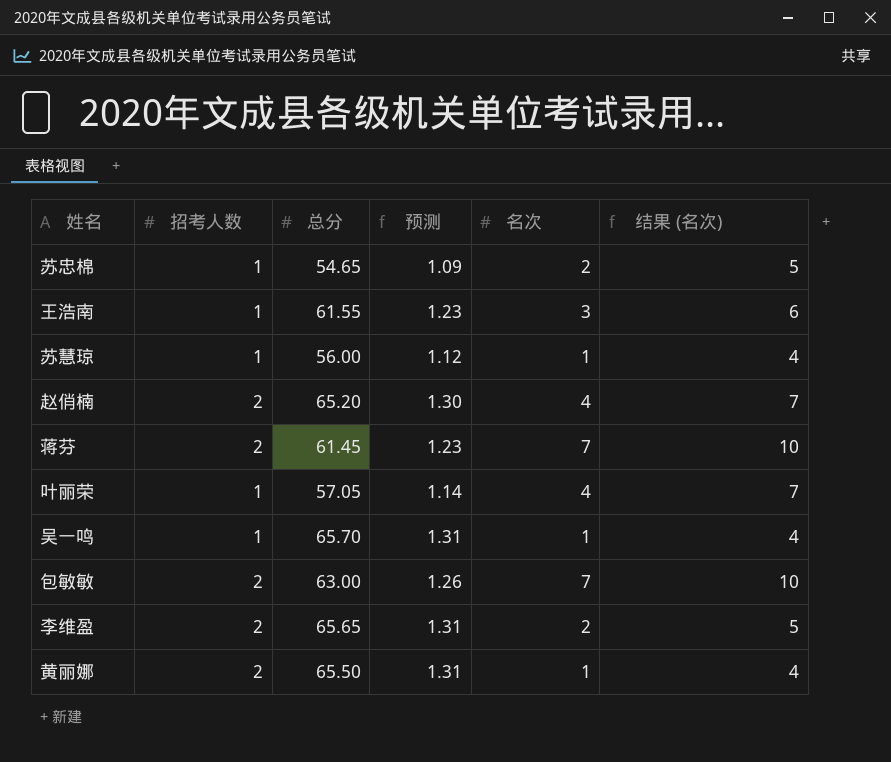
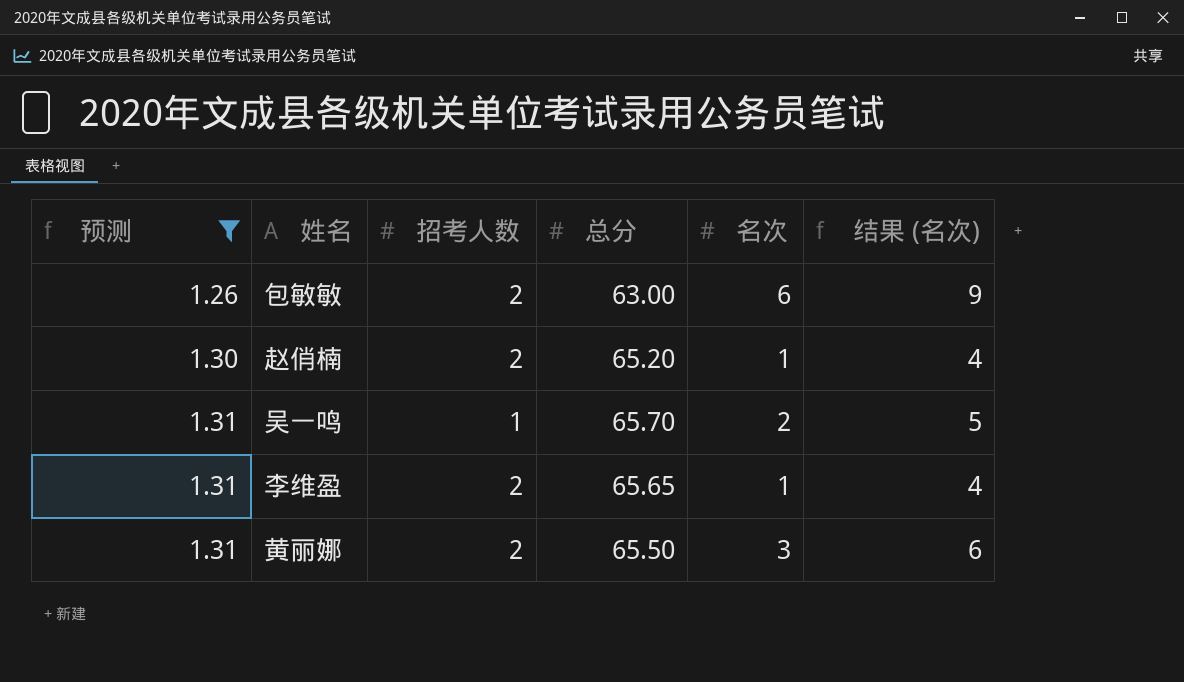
filter: none -> 预测 >= 1.26
row order: none -> 预测 ascending
column 预测 | position: 4 -> 1
包敏敏 | 名次: 7 -> 6
包敏敏 | 结果 (名次): 10 -> 9
赵俏楠 | 名次: 4 -> 1
赵俏楠 | 结果 (名次): 7 -> 4
吴一鸣 | 名次: 1 -> 2
吴一鸣 | 结果 (名次): 4 -> 5
李维盈 | 名次: 2 -> 1
李维盈 | 结果 (名次): 5 -> 4
黄丽娜 | 名次: 1 -> 3
黄丽娜 | 结果 (名次): 4 -> 6

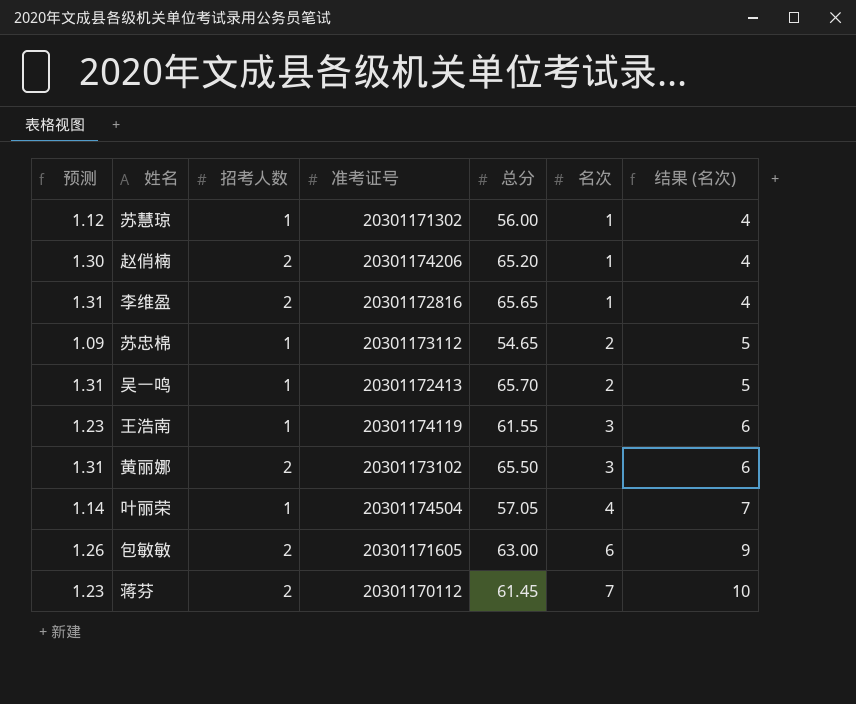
filter: 预测 >= 1.26 -> none
row order: 预测 ascending -> 名次 ascending
column 准考证号 | position: none -> 4

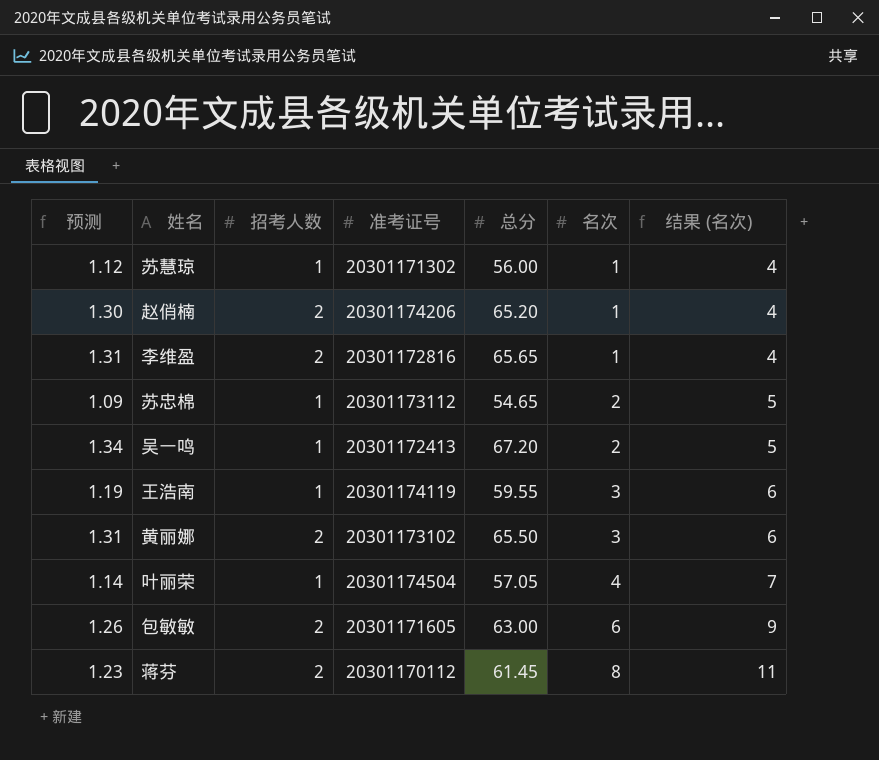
吴一鸣 | 预测: 1.31 -> 1.34
吴一鸣 | 总分: 65.70 -> 67.20
王浩南 | 预测: 1.23 -> 1.19
王浩南 | 总分: 61.55 -> 59.55
蒋芬 | 名次: 7 -> 8
蒋芬 | 结果 (名次): 10 -> 11

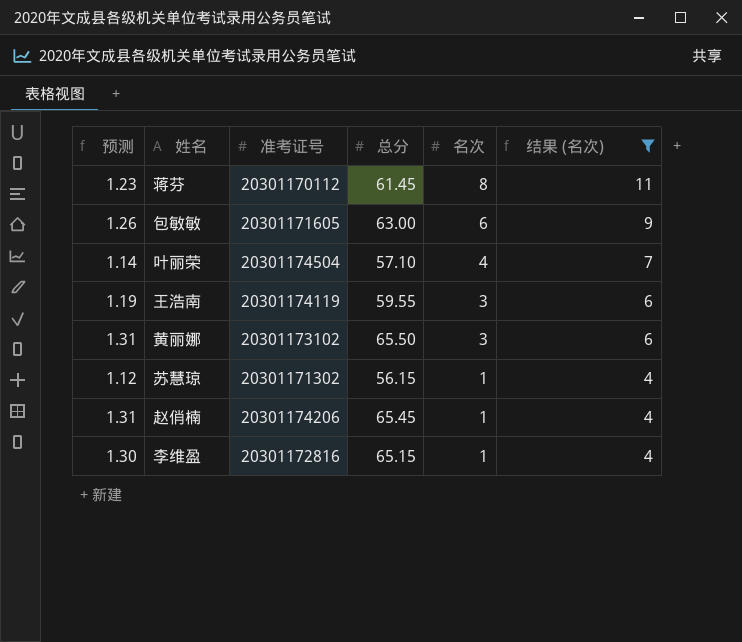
filter: none -> 结果 (名次) != 5
row order: 名次 ascending -> 名次 descending
column 招考人数 | position: 3 -> none
叶丽荣 | 总分: 57.05 -> 57.10
苏慧琼 | 总分: 56.00 -> 56.15
赵俏楠 | 预测: 1.30 -> 1.31
赵俏楠 | 总分: 65.20 -> 65.45
李维盈 | 预测: 1.31 -> 1.30
李维盈 | 总分: 65.65 -> 65.15

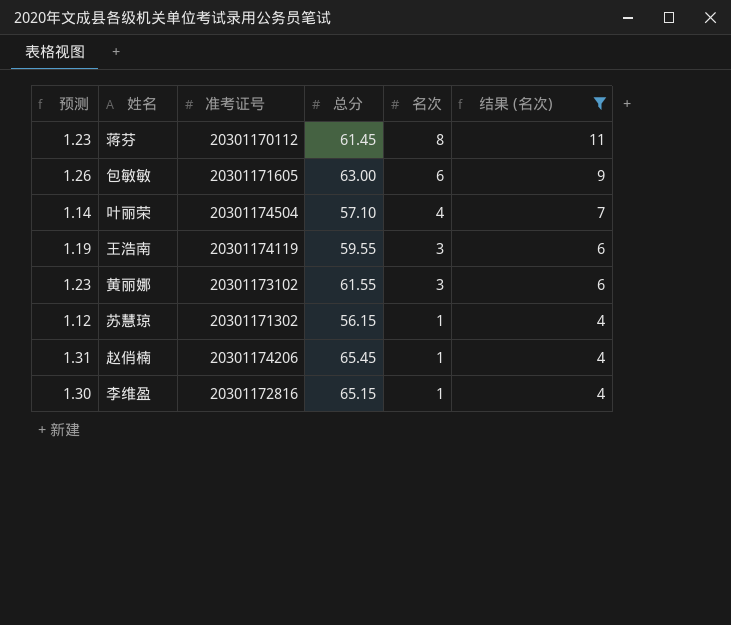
黄丽娜 | 预测: 1.31 -> 1.23
黄丽娜 | 总分: 65.50 -> 61.55

